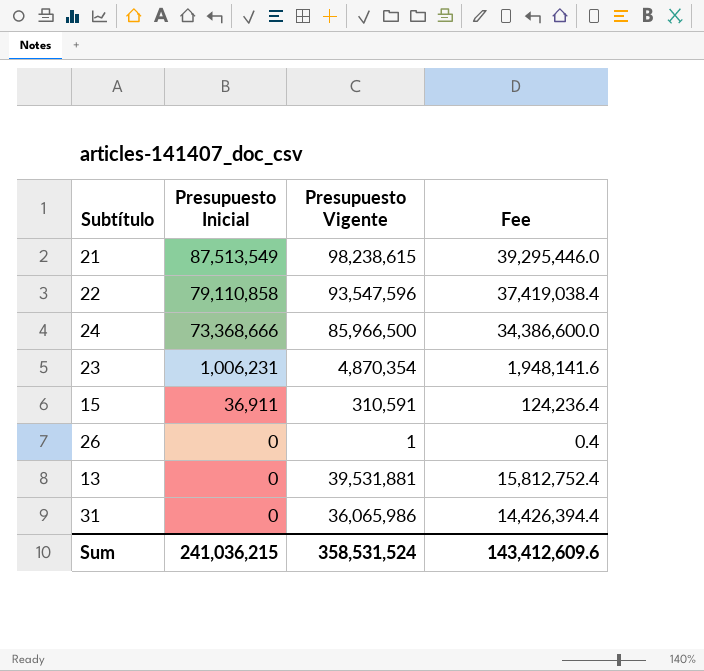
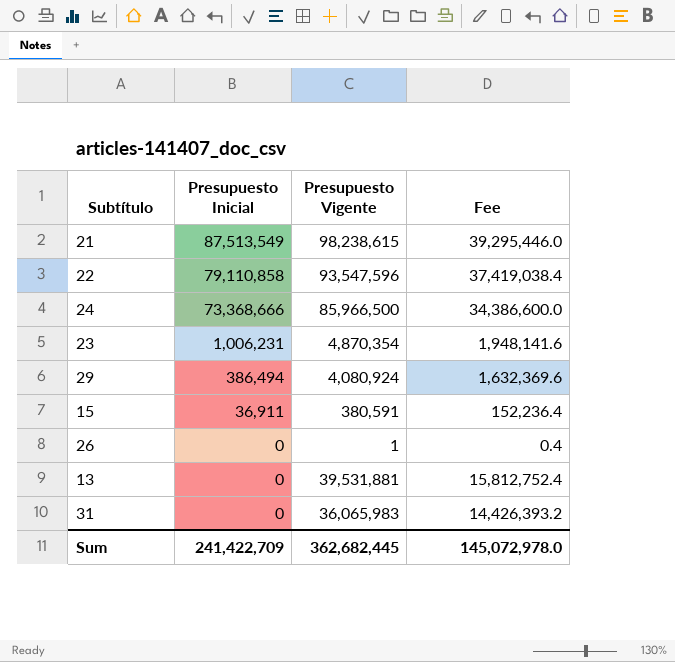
row 29: none -> 386,494 | 4,080,924 | 1,632,369.6
15 | Presupuesto Vigente: 310,591 -> 380,591
15 | Fee: 124,236.4 -> 152,236.4
31 | Presupuesto Vigente: 36,065,986 -> 36,065,983
31 | Fee: 14,426,394.4 -> 14,426,393.2
Sum | Presupuesto Inicial: 241,036,215 -> 241,422,709
Sum | Presupuesto Vigente: 358,531,524 -> 362,682,445
Sum | Fee: 143,412,609.6 -> 145,072,978.0

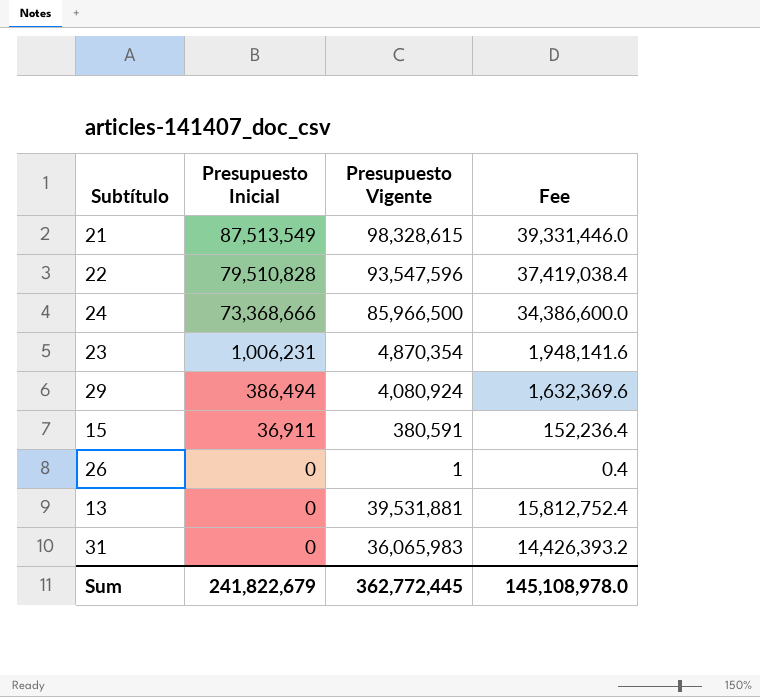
21 | Presupuesto Vigente: 98,238,615 -> 98,328,615
21 | Fee: 39,295,446.0 -> 39,331,446.0
22 | Presupuesto Inicial: 79,110,858 -> 79,510,828
Sum | Presupuesto Inicial: 241,422,709 -> 241,822,679
Sum | Presupuesto Vigente: 362,682,445 -> 362,772,445
Sum | Fee: 145,072,978.0 -> 145,108,978.0

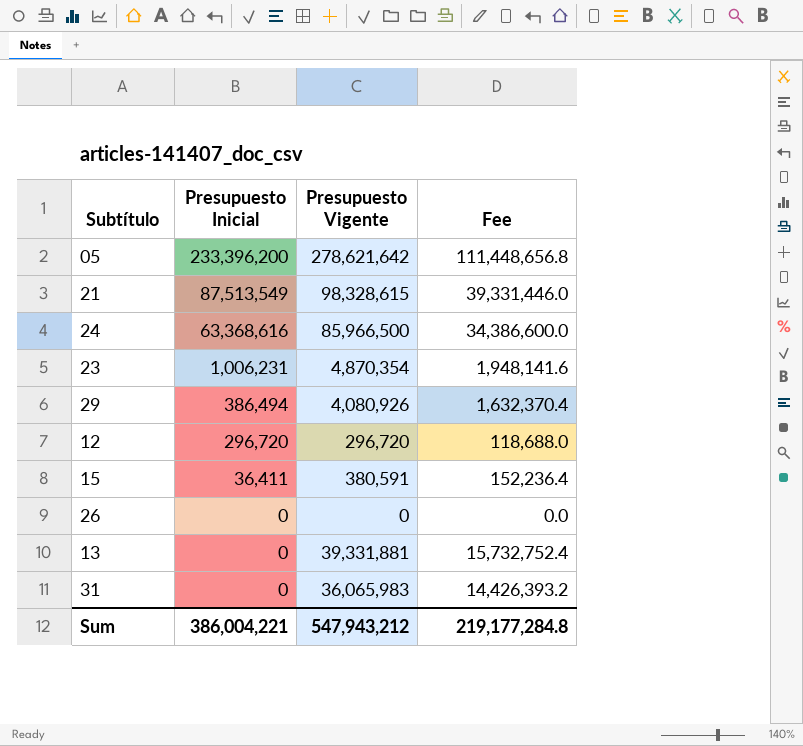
row 22: 79,510,828 | 93,547,596 | 37,419,038.4 -> none
row 05: none -> 233,396,200 | 278,621,642 | 111,448,656.8
24 | Presupuesto Inicial: 73,368,666 -> 63,368,616
29 | Presupuesto Vigente: 4,080,924 -> 4,080,926
29 | Fee: 1,632,369.6 -> 1,632,370.4
row 12: none -> 296,720 | 296,720 | 118,688.0
15 | Presupuesto Inicial: 36,911 -> 36,411
26 | Presupuesto Vigente: 1 -> 0
26 | Fee: 0.4 -> 0.0
13 | Presupuesto Vigente: 39,531,881 -> 39,331,881
13 | Fee: 15,812,752.4 -> 15,732,752.4
Sum | Presupuesto Inicial: 241,822,679 -> 386,004,221
Sum | Presupuesto Vigente: 362,772,445 -> 547,943,212
Sum | Fee: 145,108,978.0 -> 219,177,284.8

